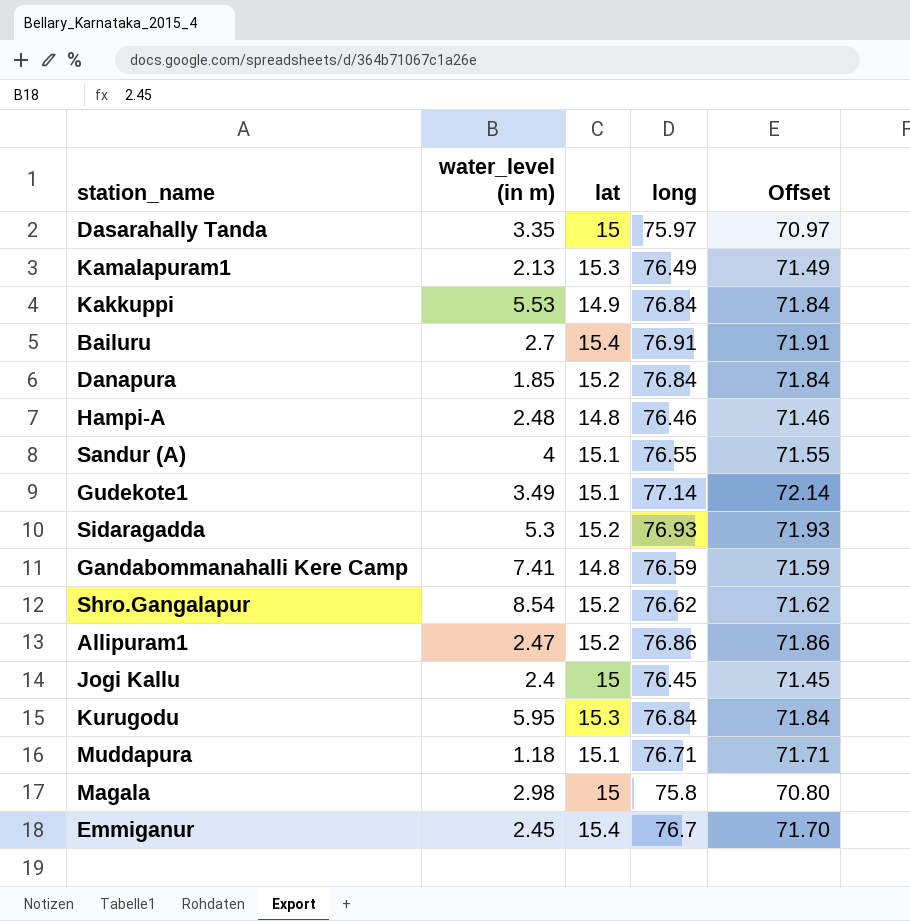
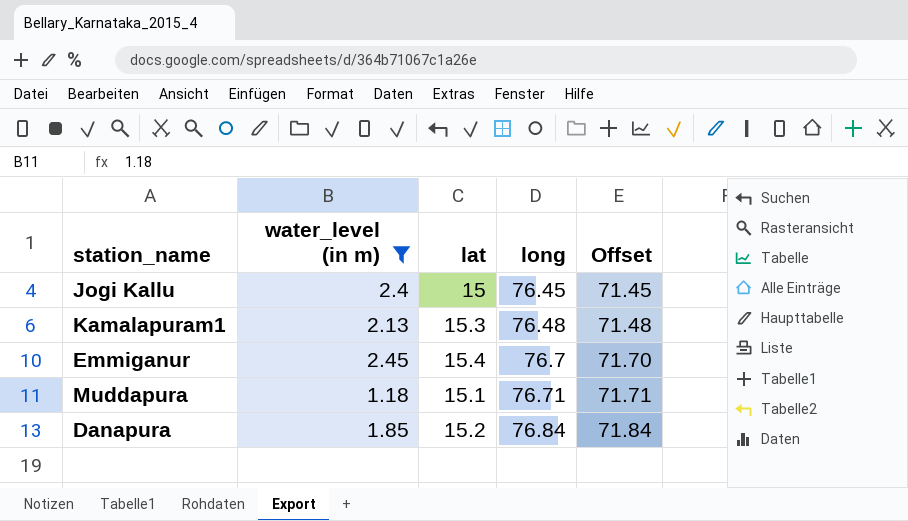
filter: none -> water_level (in m) <= 2.45
row order: none -> long ascending
Kamalapuram1 | long: 76.49 -> 76.48
Kamalapuram1 | Offset: 71.49 -> 71.48

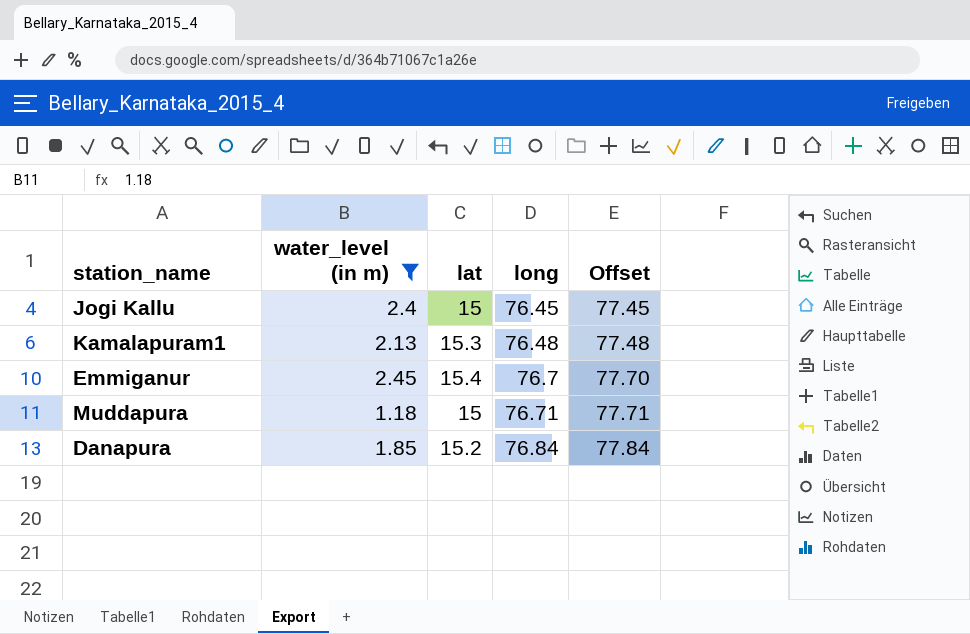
column Offset | formula: [long] - 5 -> [long] + 1
Muddapura | lat: 15.1 -> 15

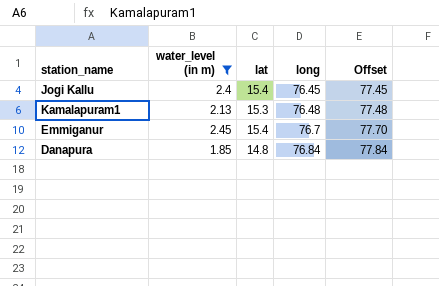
row Muddapura: 1.18 | 15 | 76.71 | 77.71 -> none
Jogi Kallu | lat: 15 -> 15.4
Danapura | lat: 15.2 -> 14.8

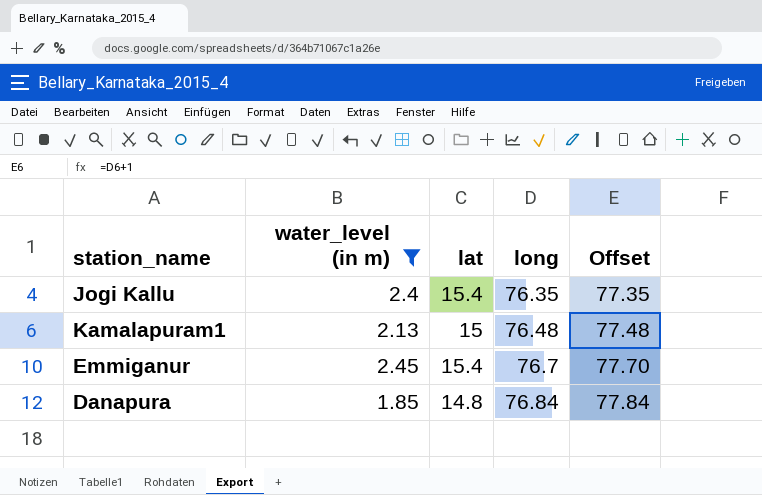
Jogi Kallu | long: 76.45 -> 76.35
Jogi Kallu | Offset: 77.45 -> 77.35
Kamalapuram1 | lat: 15.3 -> 15

